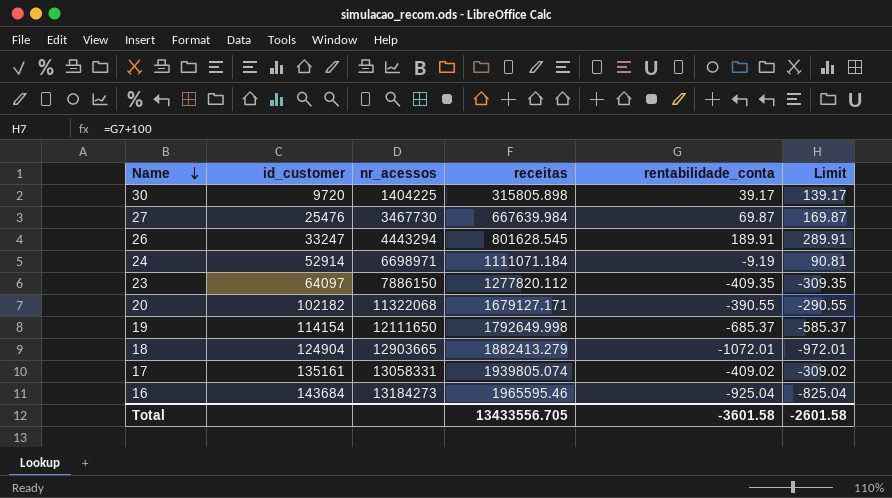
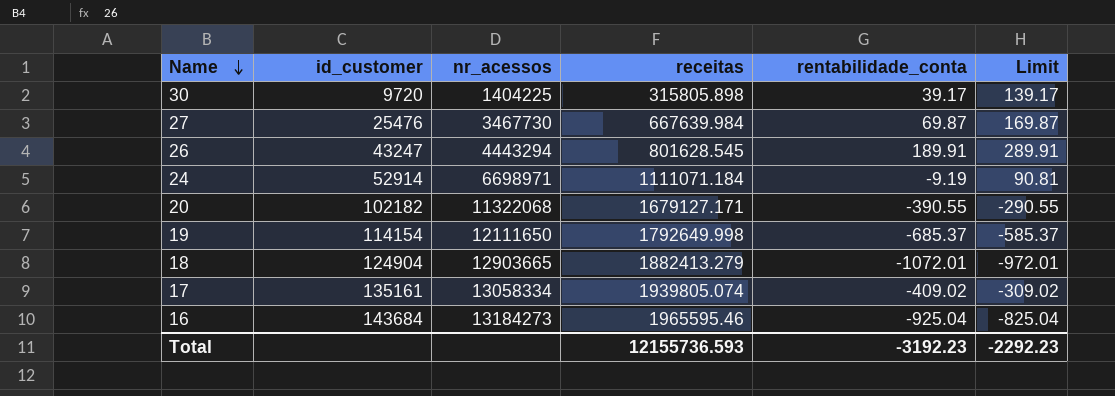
row 23: 64097 | 7886150 | 1277820.112 | -409.35 | -309.35 -> none
26 | id_customer: 33247 -> 43247
17 | nr_acessos: 13058331 -> 13058334
Total | receitas: 13433556.705 -> 12155736.593
Total | rentabilidade_conta: -3601.58 -> -3192.23
Total | Limit: -2601.58 -> -2292.23

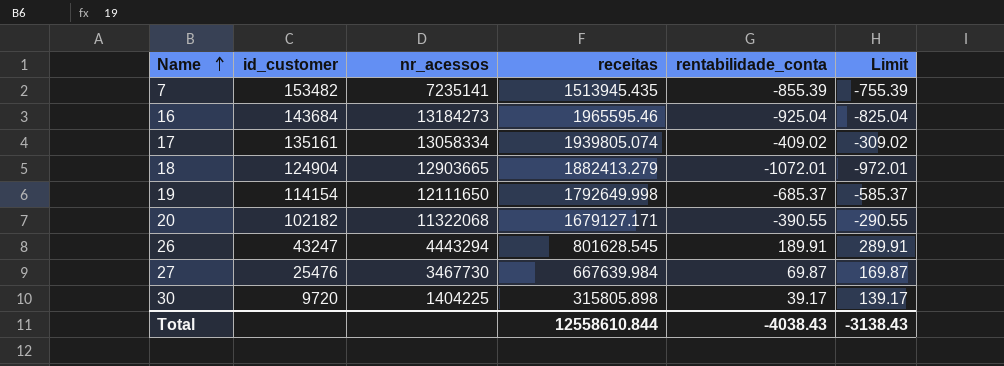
row order: Name descending -> Name ascending
row 24: 52914 | 6698971 | 1111071.184 | -9.19 | 90.81 -> none
row 7: none -> 153482 | 7235141 | 1513945.435 | -855.39 | -755.39
Total | receitas: 12155736.593 -> 12558610.844
Total | rentabilidade_conta: -3192.23 -> -4038.43
Total | Limit: -2292.23 -> -3138.43

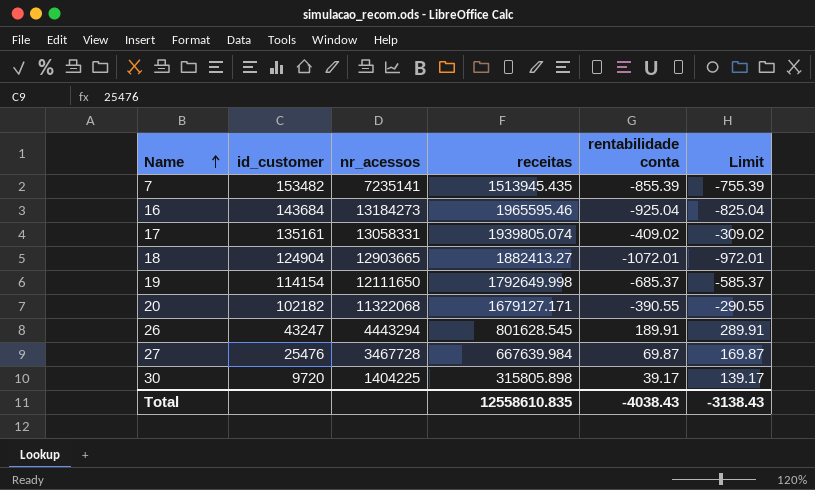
column name: rentabilidade_conta -> rentabilidade conta
17 | nr_acessos: 13058334 -> 13058331
18 | receitas: 1882413.279 -> 1882413.27
27 | nr_acessos: 3467730 -> 3467728
Total | receitas: 12558610.844 -> 12558610.835

